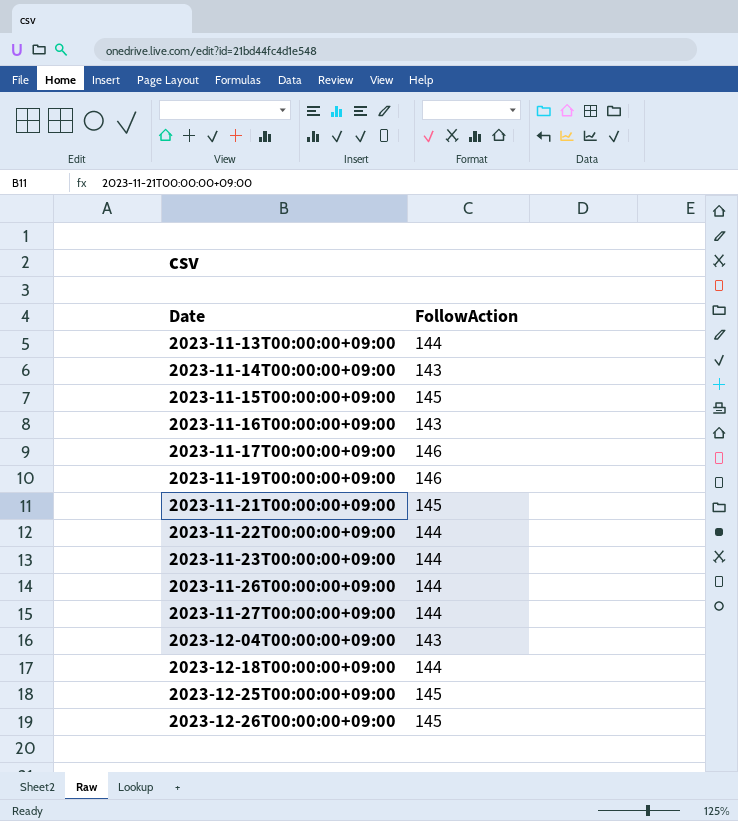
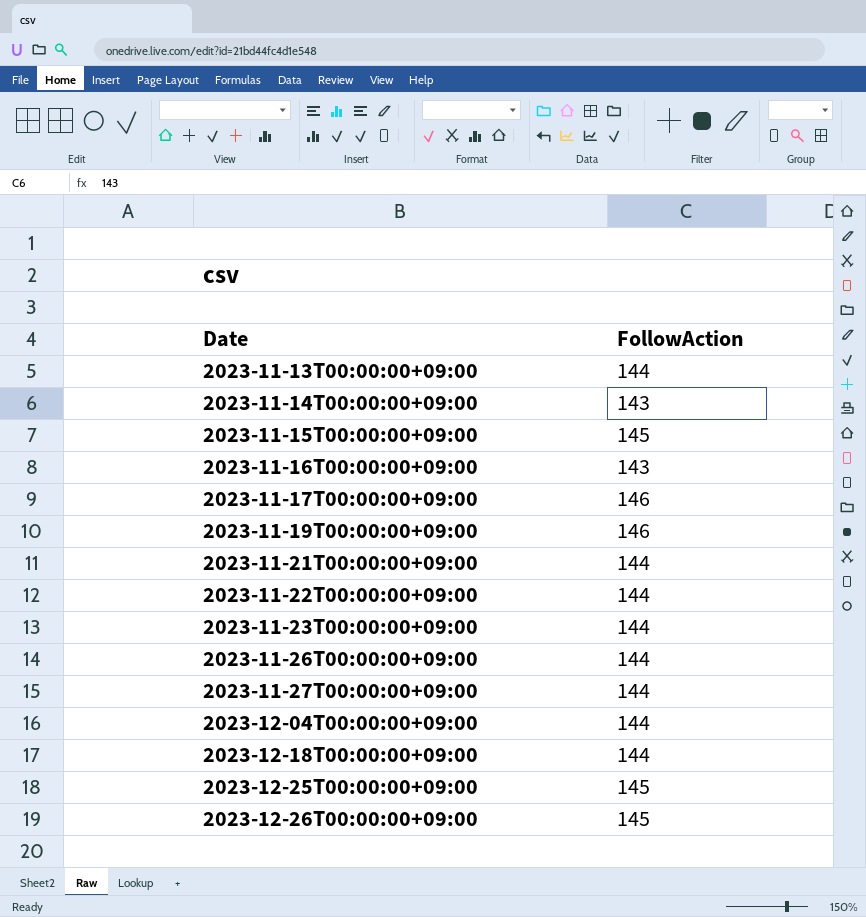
2023-11-21T00:00:00+09:00 | FollowAction: 145 -> 144
2023-12-04T00:00:00+09:00 | FollowAction: 143 -> 144

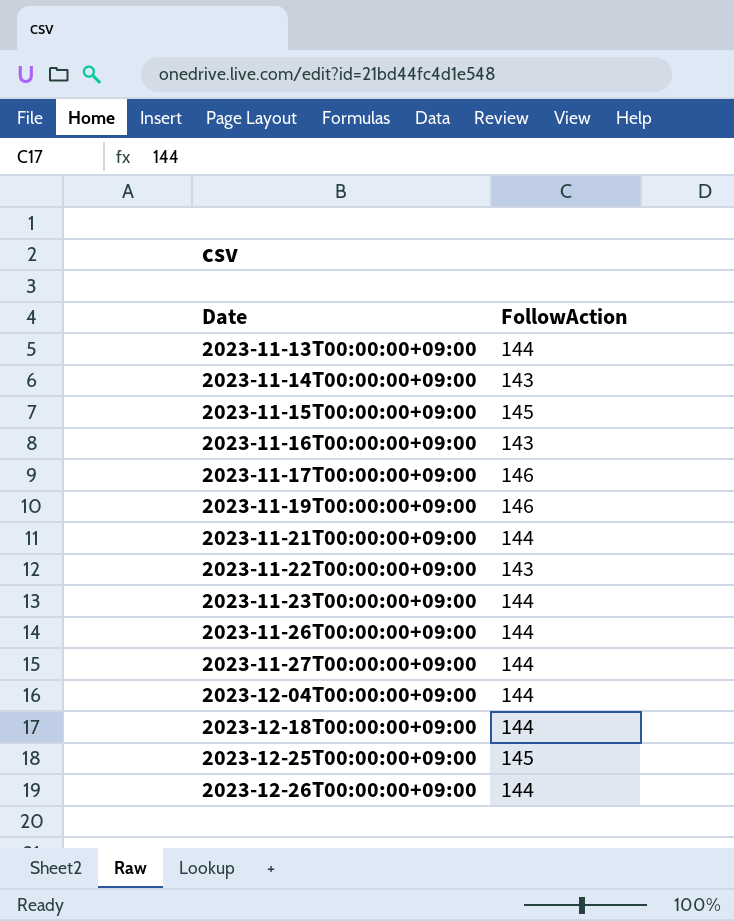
2023-11-22T00:00:00+09:00 | FollowAction: 144 -> 143
2023-12-26T00:00:00+09:00 | FollowAction: 145 -> 144

